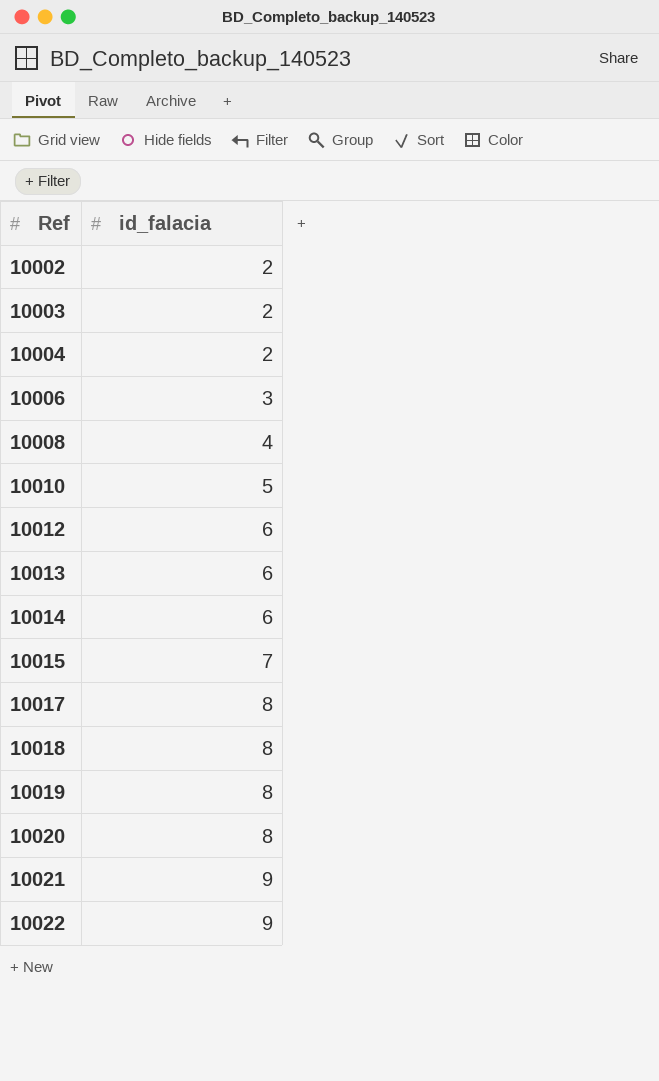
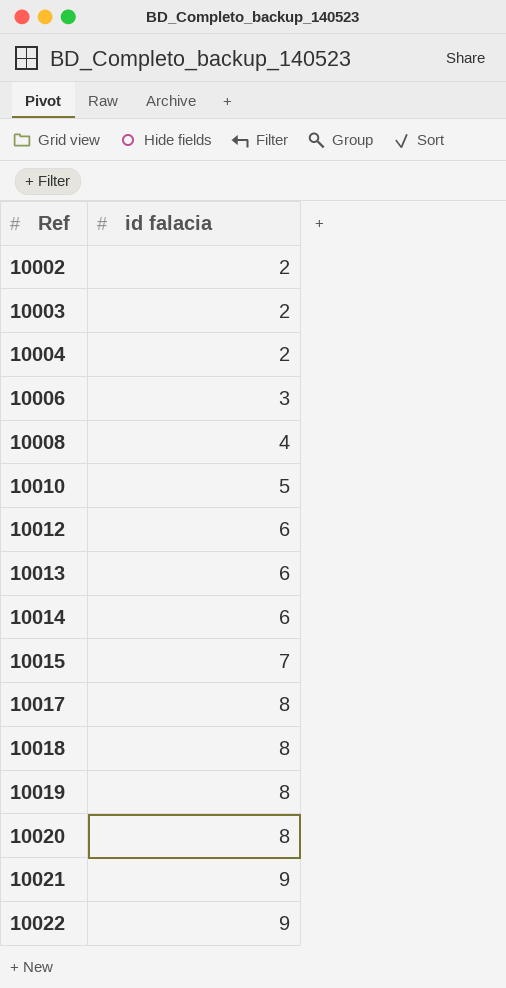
column name: id_falacia -> id falacia

